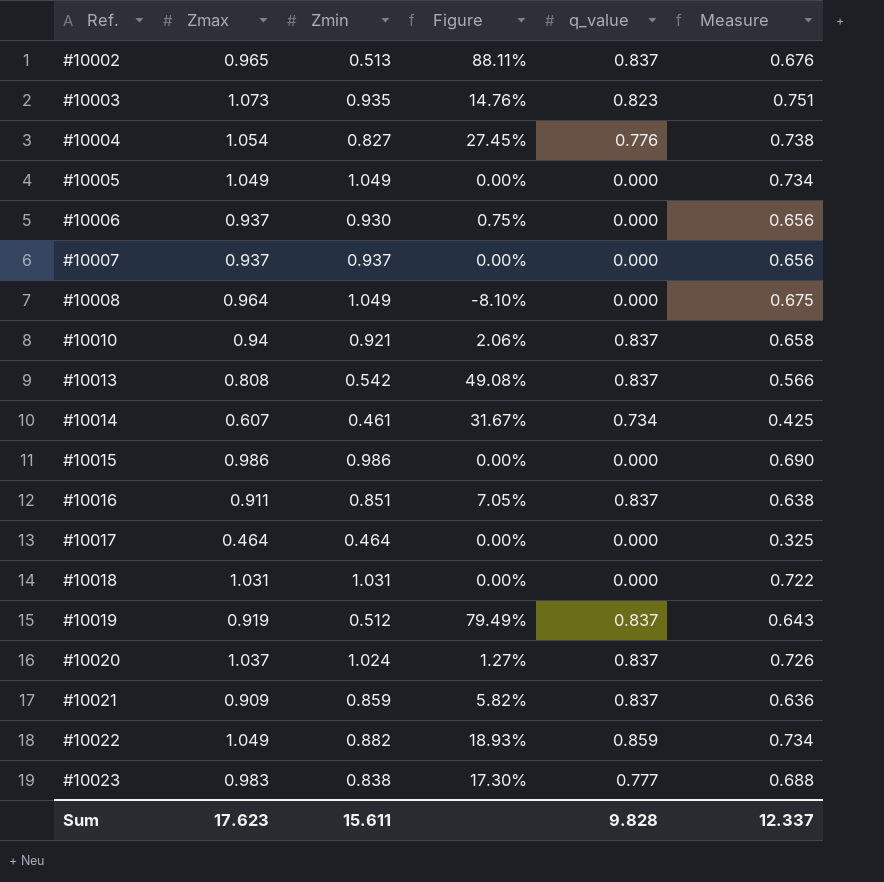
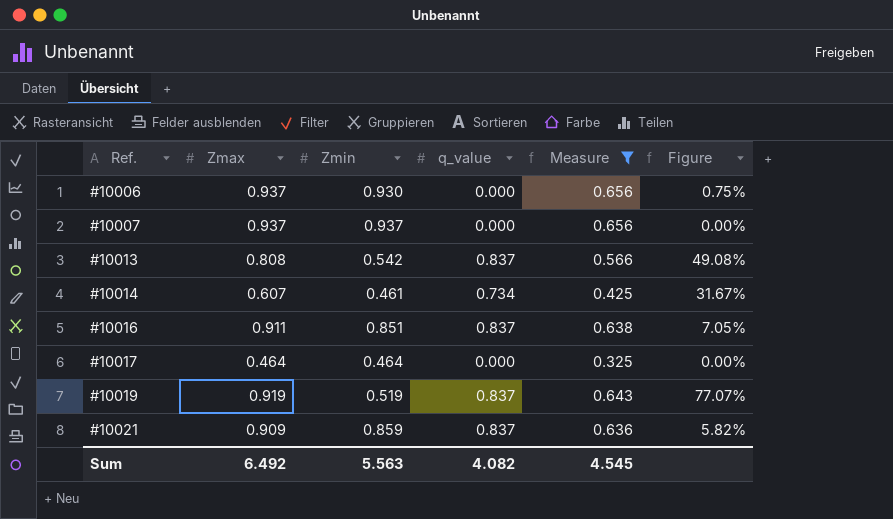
filter: none -> Measure <= 0.656
column Figure | position: 4 -> 6
#10019 | Zmin: 0.512 -> 0.519
#10019 | Figure: 79.49% -> 77.07%
Sum | Zmax: 17.623 -> 6.492
Sum | Zmin: 15.611 -> 5.563
Sum | q_value: 9.828 -> 4.082
Sum | Measure: 12.337 -> 4.545

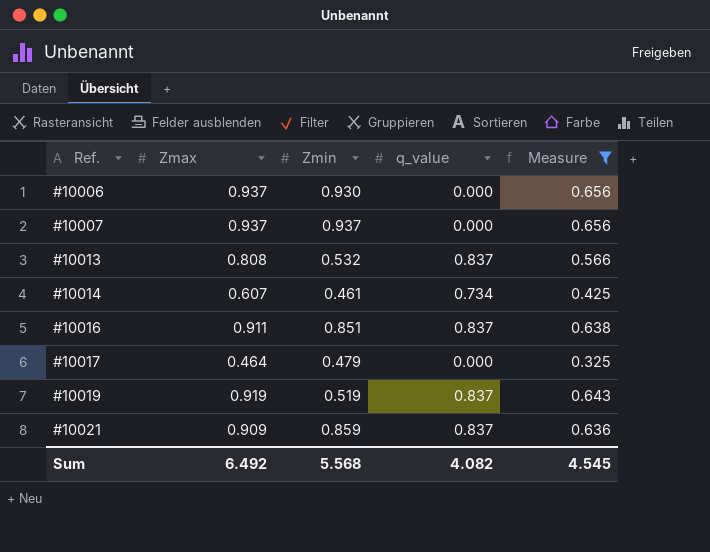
column Figure | formula: ([Zmax] - [Zmin]) / [Zmin] -> none
#10013 | Zmin: 0.542 -> 0.532
#10017 | Zmin: 0.464 -> 0.479
Sum | Zmin: 5.563 -> 5.568

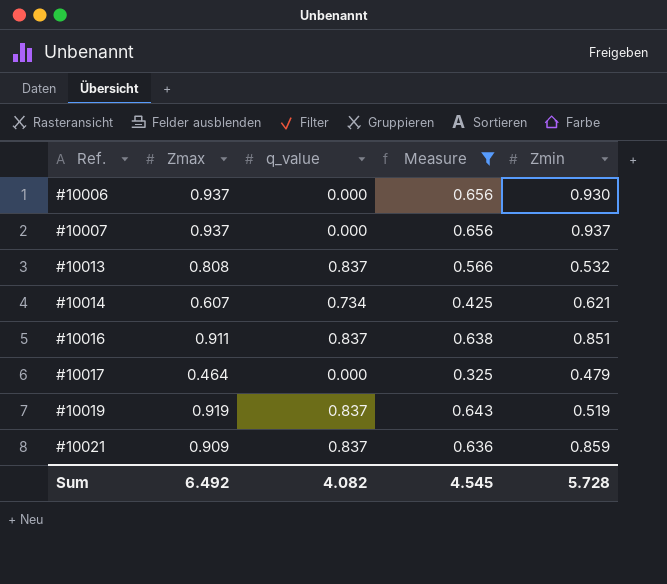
column Zmin | position: 3 -> 5
#10014 | Zmin: 0.461 -> 0.621
Sum | Zmin: 5.568 -> 5.728

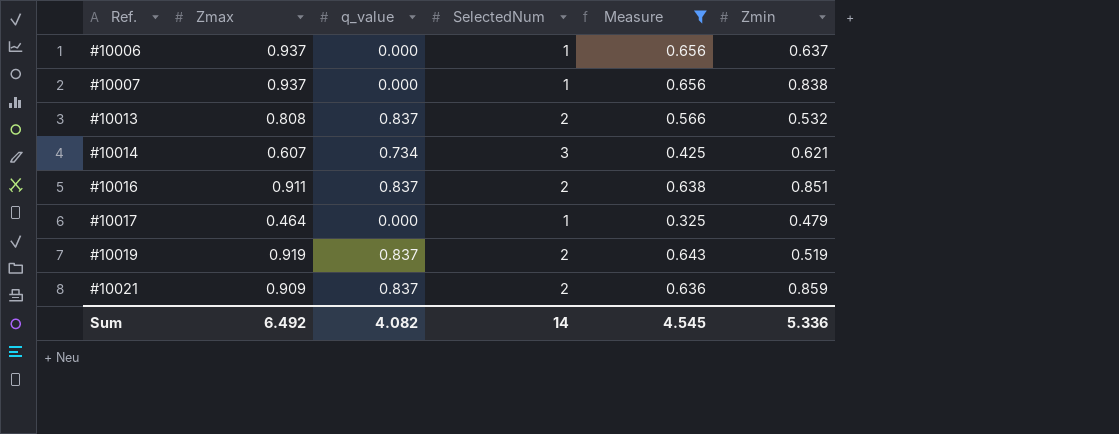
column SelectedNum | position: none -> 4
#10006 | Zmin: 0.930 -> 0.637
#10007 | Zmin: 0.937 -> 0.838
Sum | Zmin: 5.728 -> 5.336

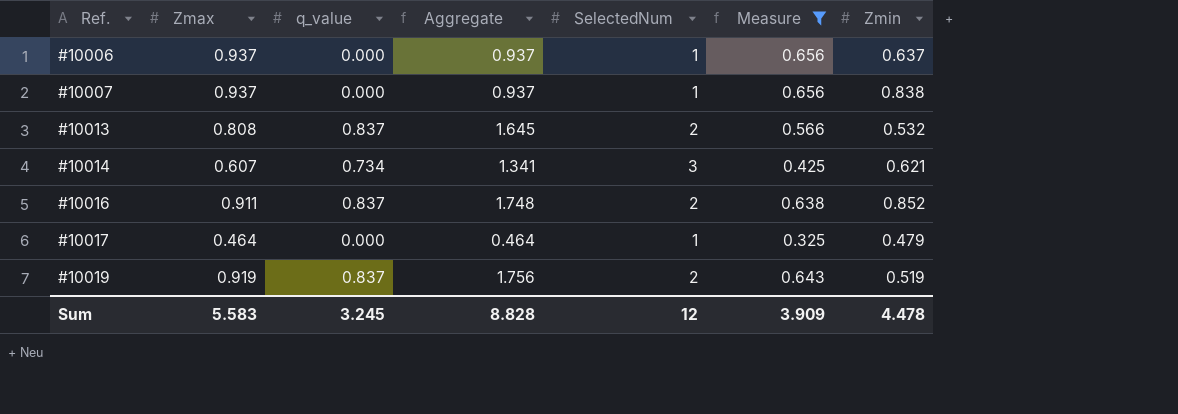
column Aggregate | formula: none -> [Zmax] + [q_value]
row #10021: 0.909 | 0.837 | 2 | 0.636 | 0.859 -> none
#10016 | Zmin: 0.851 -> 0.852
Sum | Zmax: 6.492 -> 5.583
Sum | q_value: 4.082 -> 3.245
Sum | SelectedNum: 14 -> 12
Sum | Measure: 4.545 -> 3.909
Sum | Zmin: 5.336 -> 4.478

